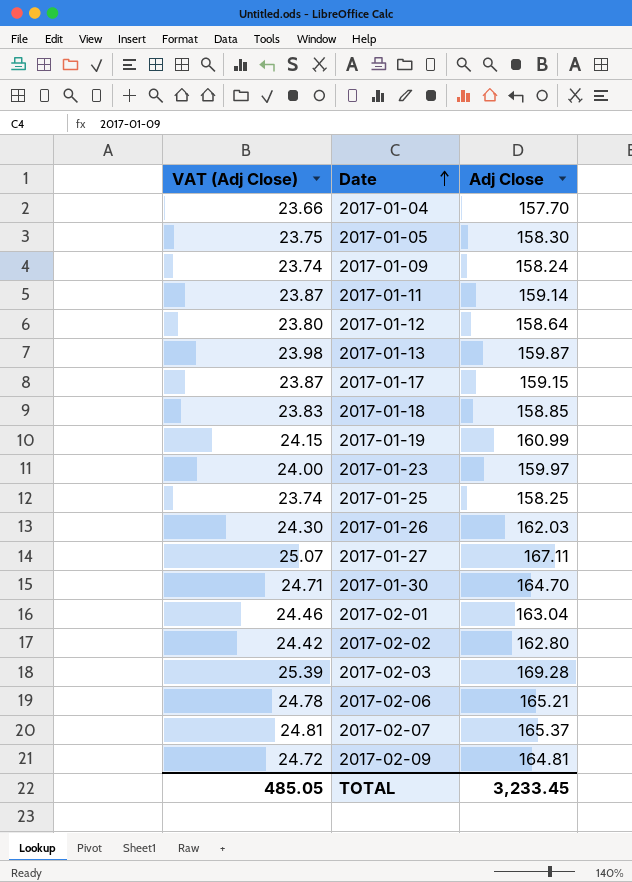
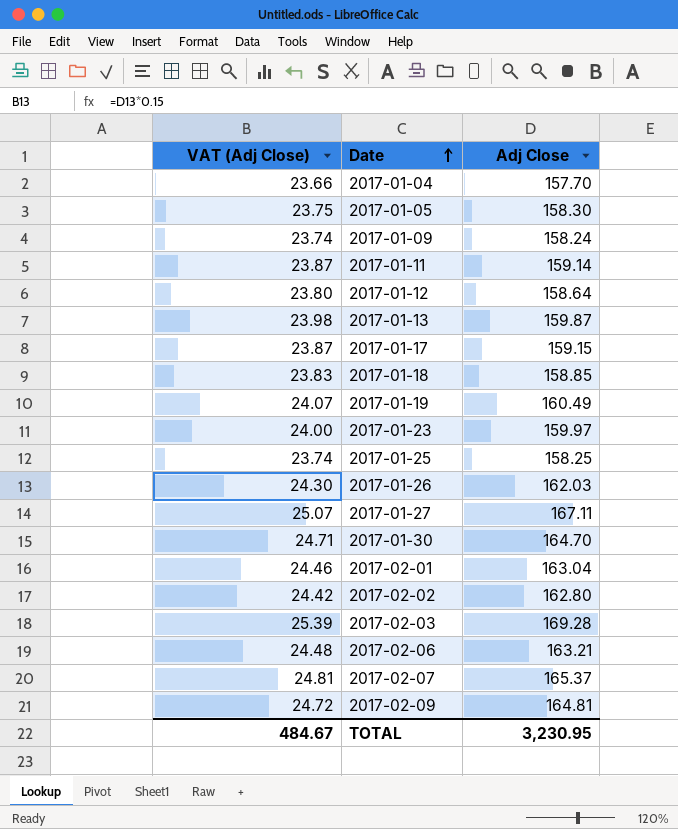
2017-01-19 | VAT (Adj Close): 24.15 -> 24.07
2017-01-19 | Adj Close: 160.99 -> 160.49
2017-02-06 | VAT (Adj Close): 24.78 -> 24.48
2017-02-06 | Adj Close: 165.21 -> 163.21
TOTAL | VAT (Adj Close): 485.05 -> 484.67
TOTAL | Adj Close: 3,233.45 -> 3,230.95

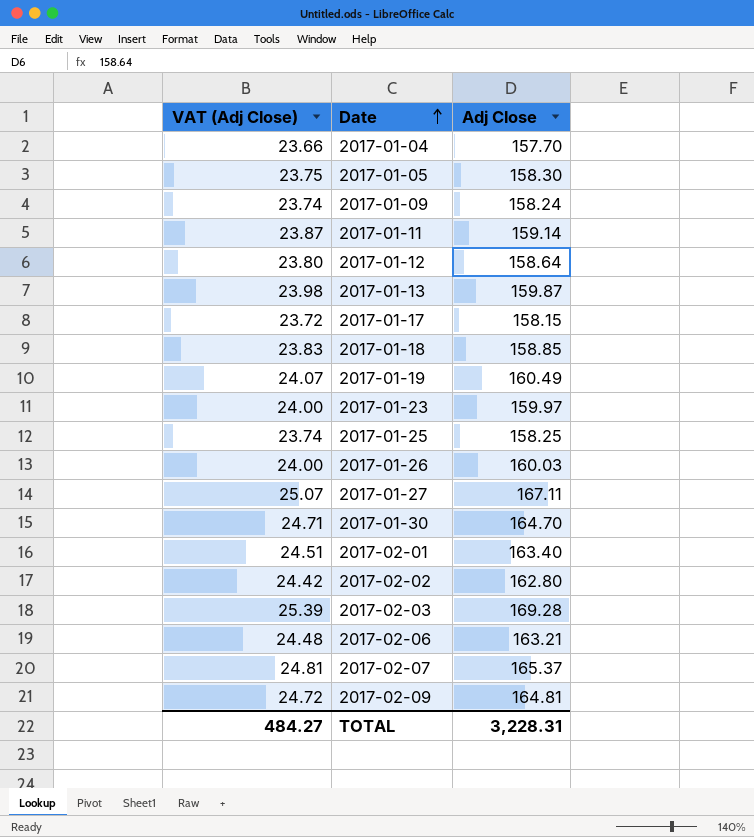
2017-01-17 | VAT (Adj Close): 23.87 -> 23.72
2017-01-17 | Adj Close: 159.15 -> 158.15
2017-01-26 | VAT (Adj Close): 24.30 -> 24.00
2017-01-26 | Adj Close: 162.03 -> 160.03
2017-02-01 | VAT (Adj Close): 24.46 -> 24.51
2017-02-01 | Adj Close: 163.04 -> 163.40
TOTAL | VAT (Adj Close): 484.67 -> 484.27
TOTAL | Adj Close: 3,230.95 -> 3,228.31

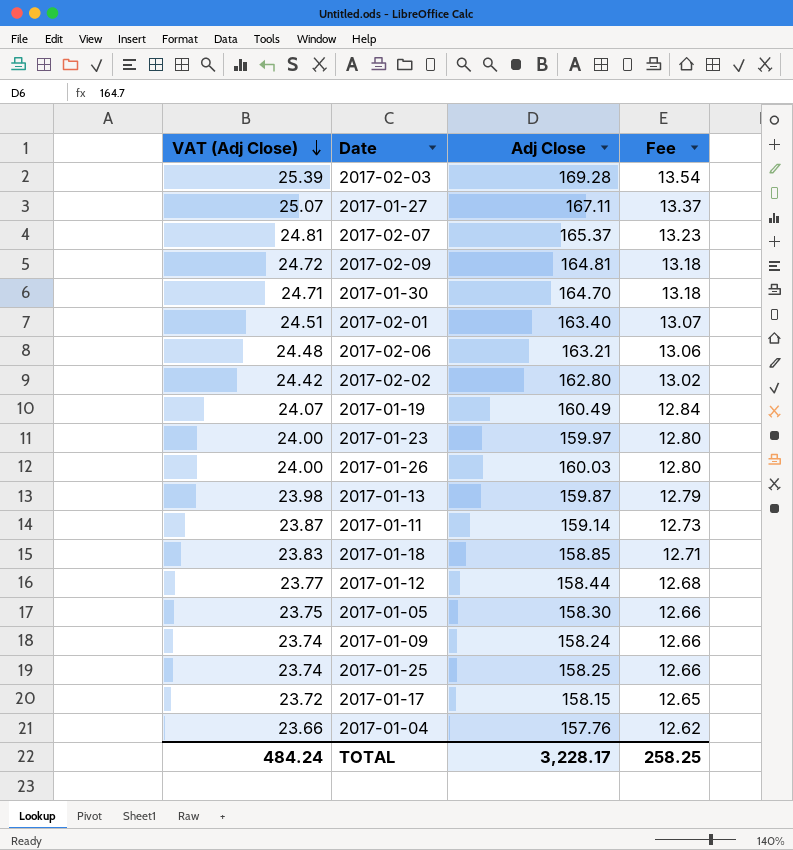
row order: Date ascending -> VAT (Adj Close) descending
column Fee | formula: none -> [Adj Close] * 0.08
2017-01-12 | VAT (Adj Close): 23.80 -> 23.77
2017-01-12 | Adj Close: 158.64 -> 158.44
2017-01-04 | Adj Close: 157.70 -> 157.76
TOTAL | VAT (Adj Close): 484.27 -> 484.24
TOTAL | Adj Close: 3,228.31 -> 3,228.17

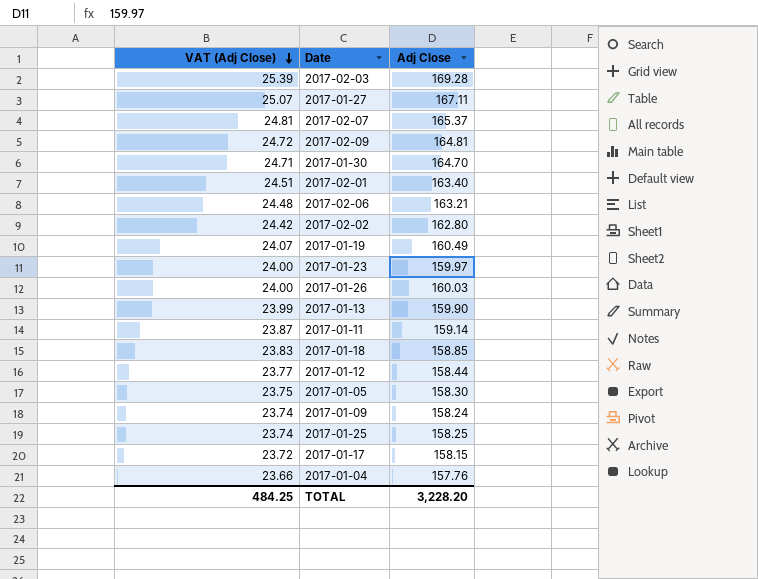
column Fee | formula: [Adj Close] * 0.08 -> none
2017-01-13 | VAT (Adj Close): 23.98 -> 23.99
2017-01-13 | Adj Close: 159.87 -> 159.90
TOTAL | VAT (Adj Close): 484.24 -> 484.25
TOTAL | Adj Close: 3,228.17 -> 3,228.20

